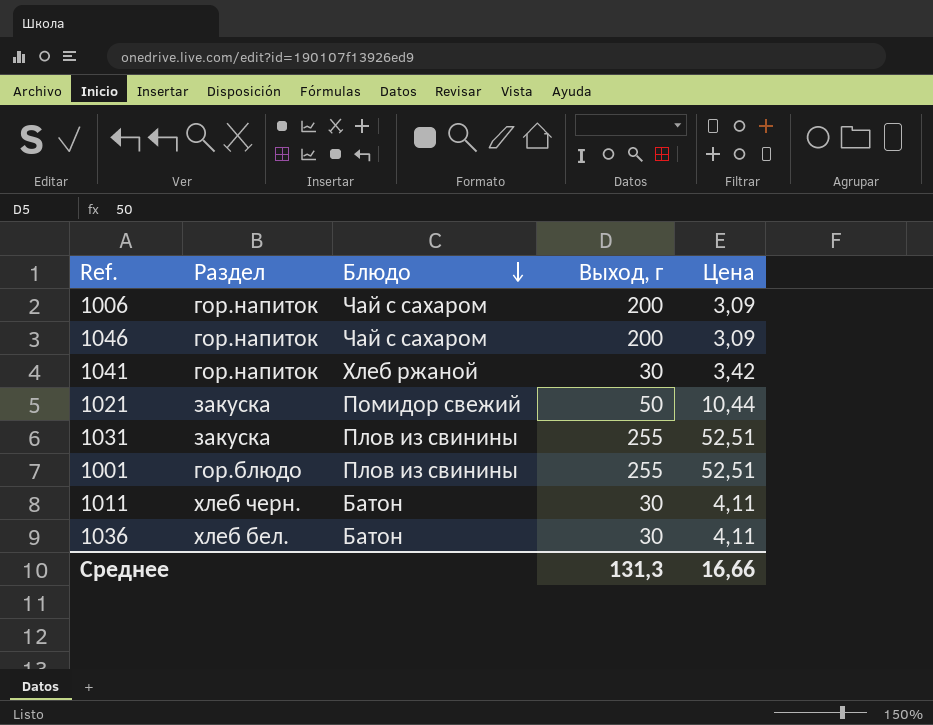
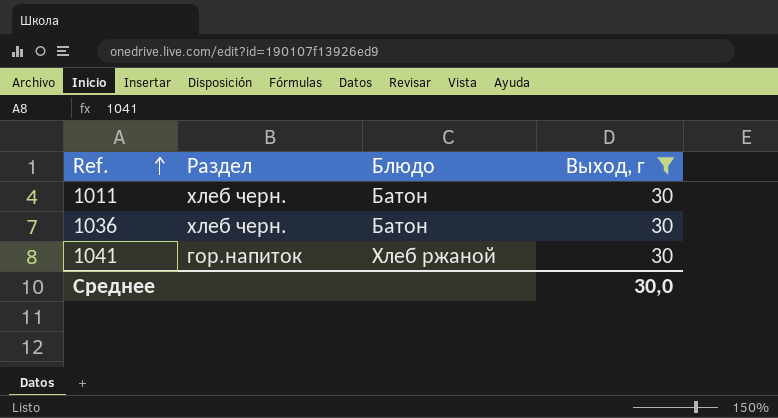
filter: none -> Выход, г = 30
row order: Блюдо descending -> Ref. ascending
column Цена | position: 5 -> none
1036 | Раздел: хлеб бел. -> хлеб черн.
Среднее | Выход, г: 131,3 -> 30,0

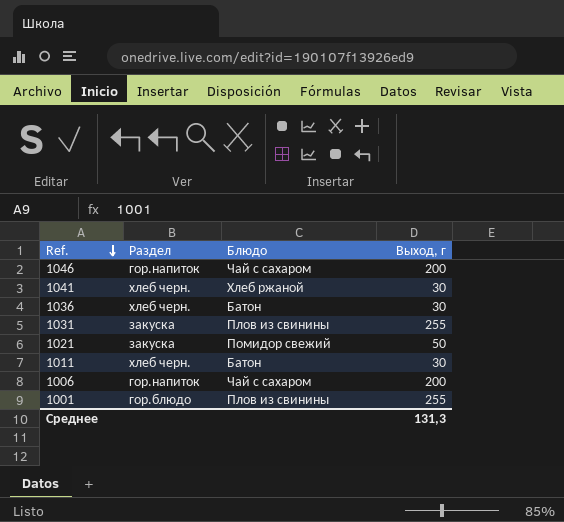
filter: Выход, г = 30 -> none
row order: Ref. ascending -> Ref. descending
1041 | Раздел: гор.напиток -> хлеб черн.
Среднее | Выход, г: 30,0 -> 131,3

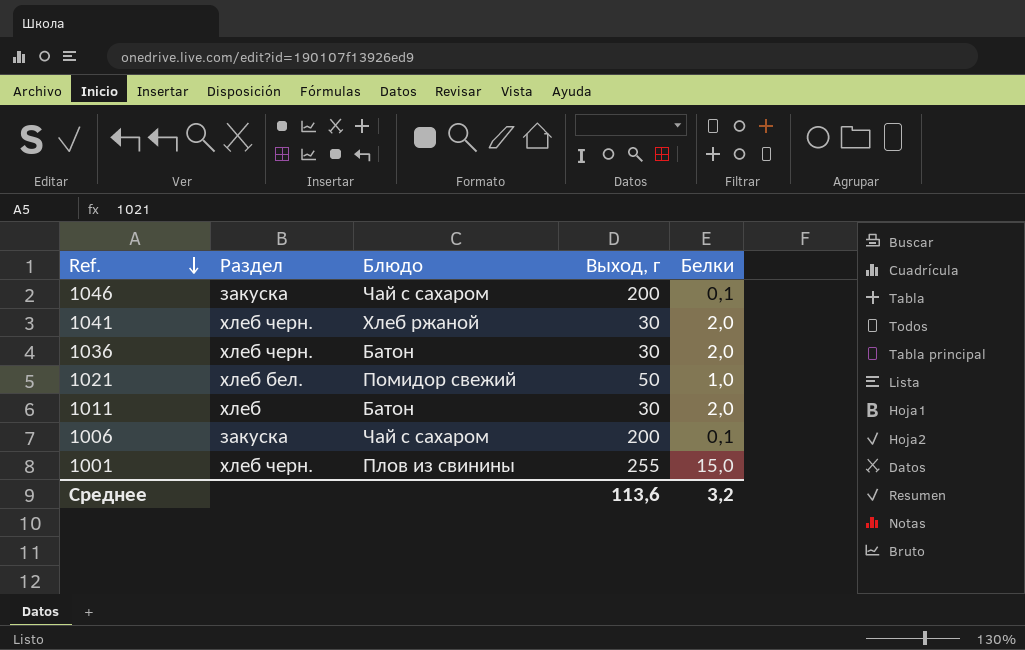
column Белки | position: none -> 5
row 1031: закуска | Плов из свинины | 255 -> none
1046 | Раздел: гор.напиток -> закуска
1021 | Раздел: закуска -> хлеб бел.
1011 | Раздел: хлеб черн. -> хлеб
1006 | Раздел: гор.напиток -> закуска
1001 | Раздел: гор.блюдо -> хлеб черн.
Среднее | Выход, г: 131,3 -> 113,6

